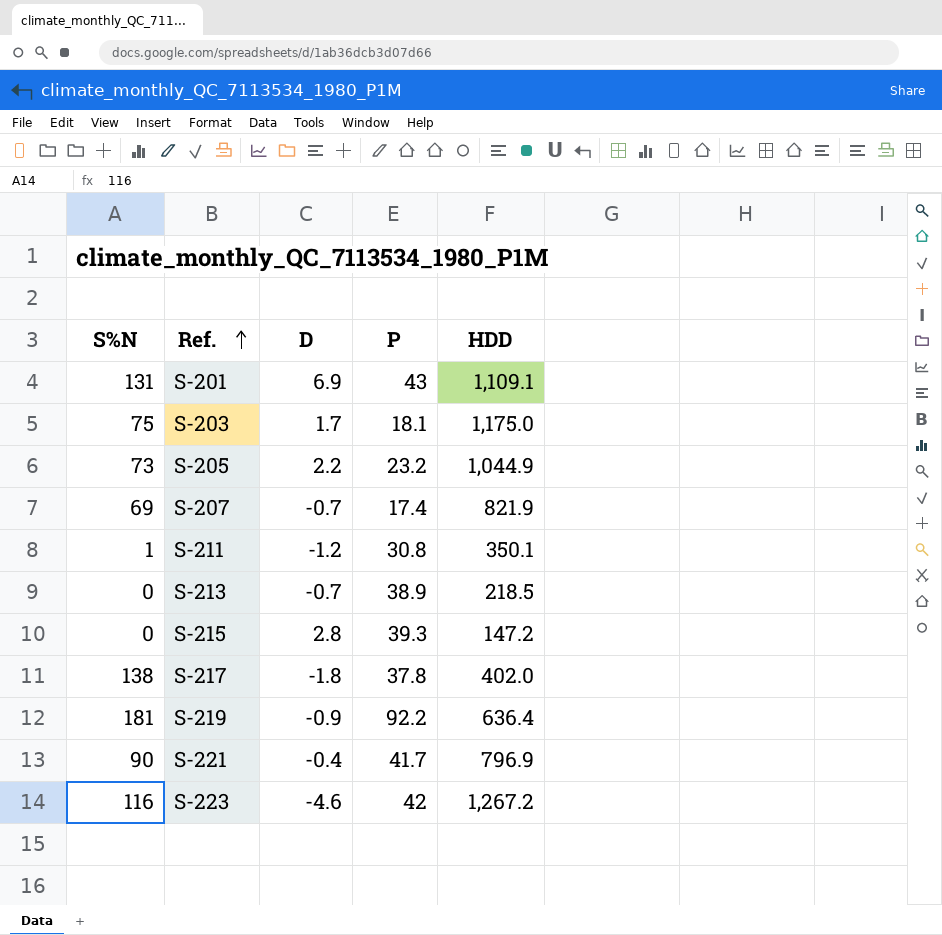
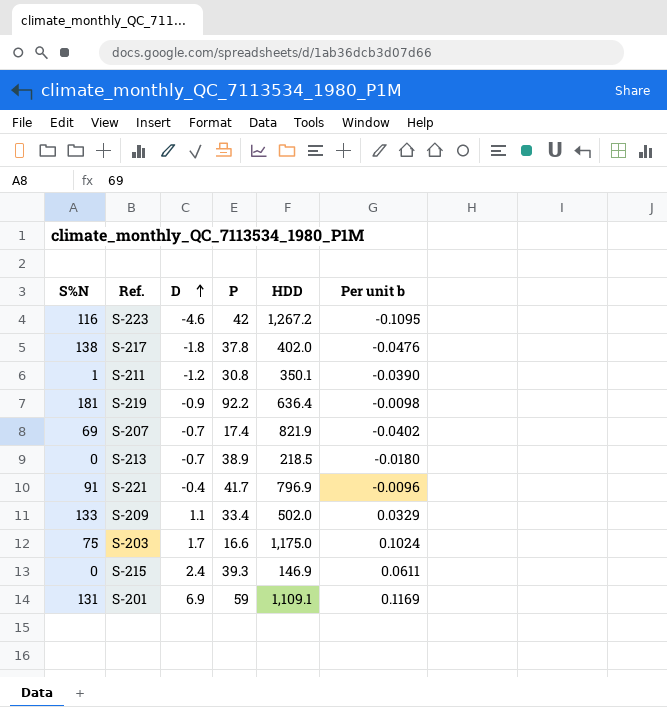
row order: Ref. ascending -> D ascending
column Per unit b | formula: none -> [D] / [P]
row S-205: 73 | 2.2 | 23.2 | 1,044.9 -> none
S-221 | S%N: 90 -> 91
row S-209: none -> 133 | 1.1 | 33.4 | 502.0 | 0.0329
S-203 | P: 18.1 -> 16.6
S-215 | D: 2.8 -> 2.4
S-215 | HDD: 147.2 -> 146.9
S-201 | P: 43 -> 59

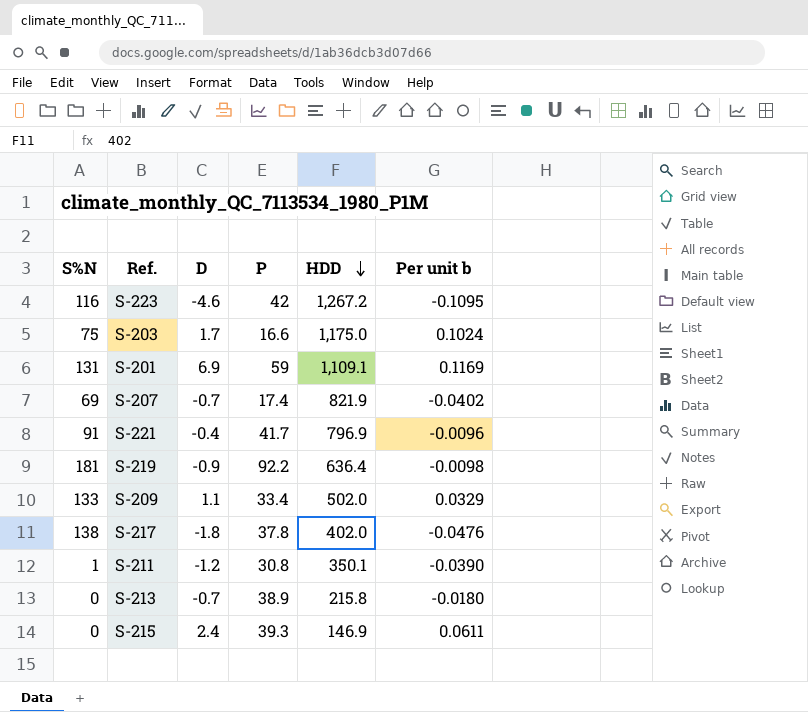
row order: D ascending -> HDD descending
S-213 | HDD: 218.5 -> 215.8

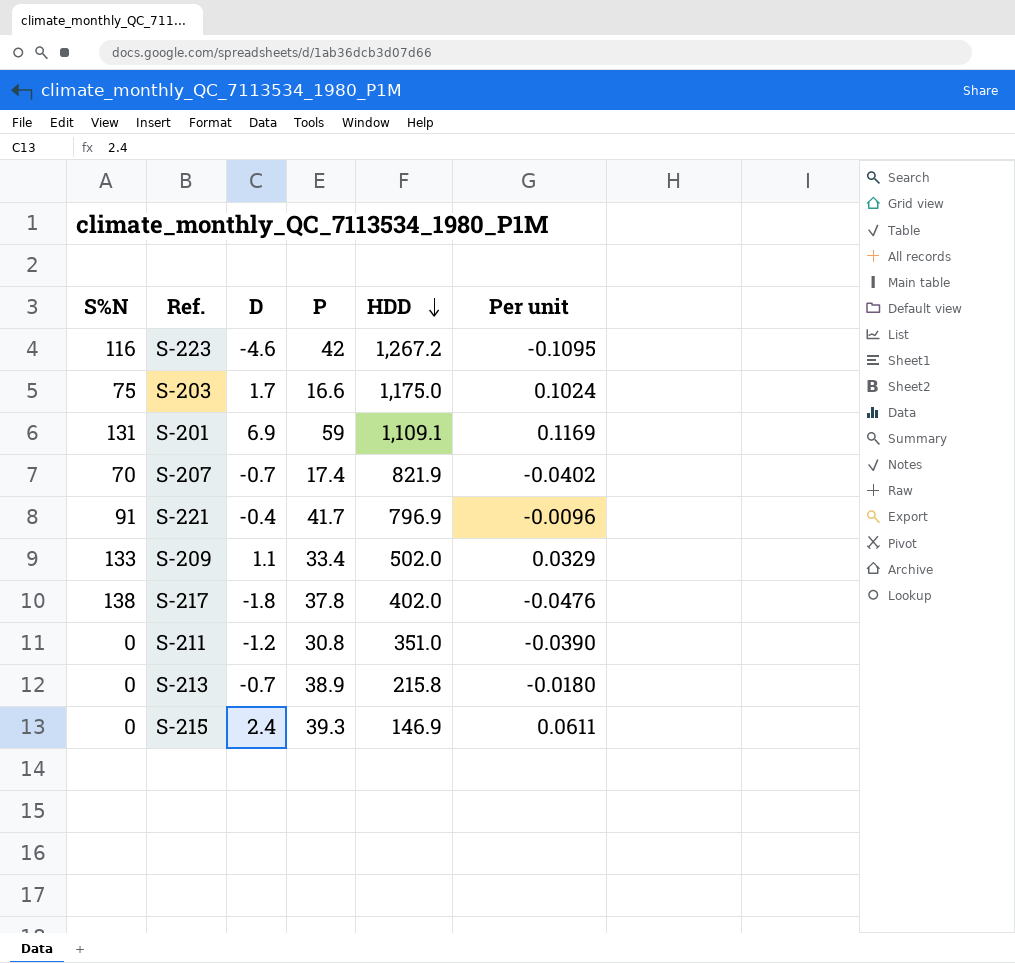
column name: Per unit b -> Per unit
row S-219: 181 | -0.9 | 92.2 | 636.4 | -0.0098 -> none
S-207 | S%N: 69 -> 70
S-211 | S%N: 1 -> 0
S-211 | HDD: 350.1 -> 351.0

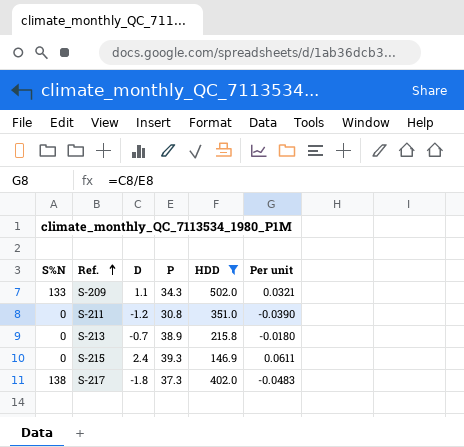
filter: none -> HDD <= 502.0
row order: HDD descending -> Ref. ascending
S-209 | P: 33.4 -> 34.3
S-209 | Per unit: 0.0329 -> 0.0321
S-217 | P: 37.8 -> 37.3
S-217 | Per unit: -0.0476 -> -0.0483

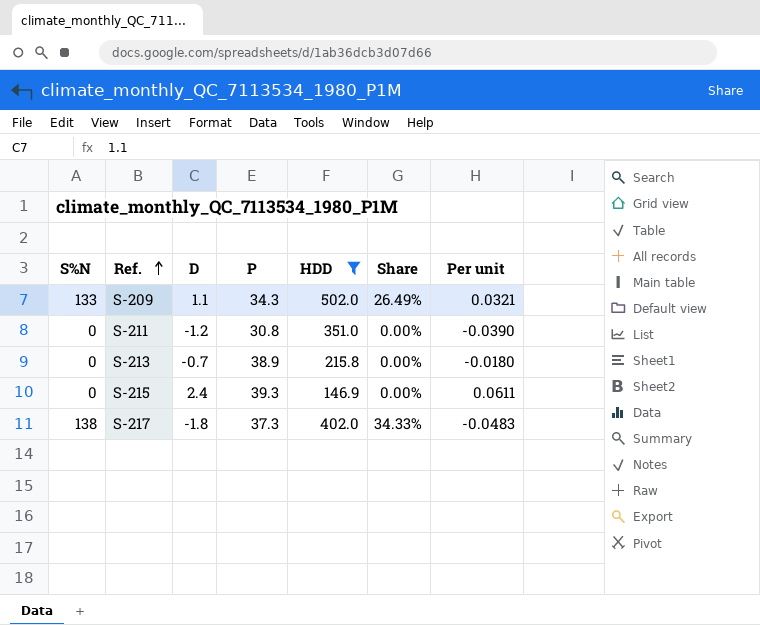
column Share | formula: none -> [S%N] / [HDD]

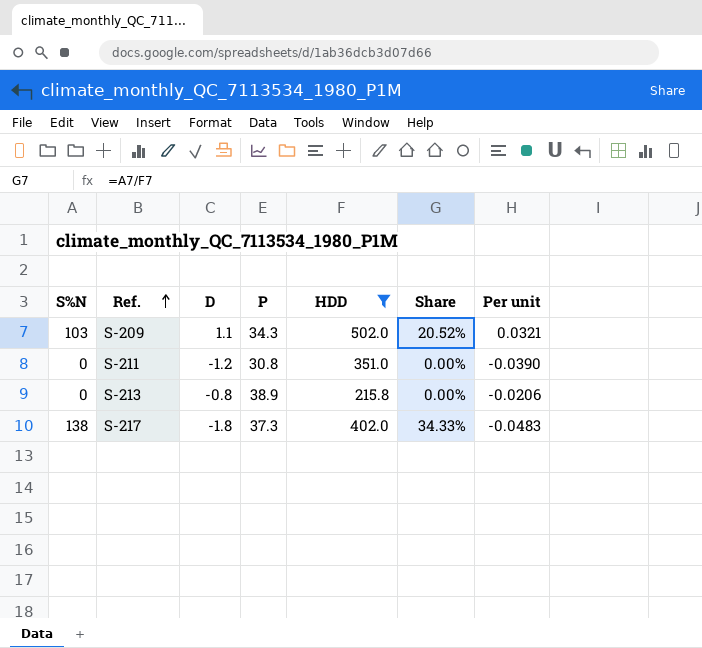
row S-215: 0 | 2.4 | 39.3 | 146.9 | 0.00% | 0.0611 -> none
S-209 | S%N: 133 -> 103
S-209 | Share: 26.49% -> 20.52%
S-213 | D: -0.7 -> -0.8
S-213 | Per unit: -0.0180 -> -0.0206

